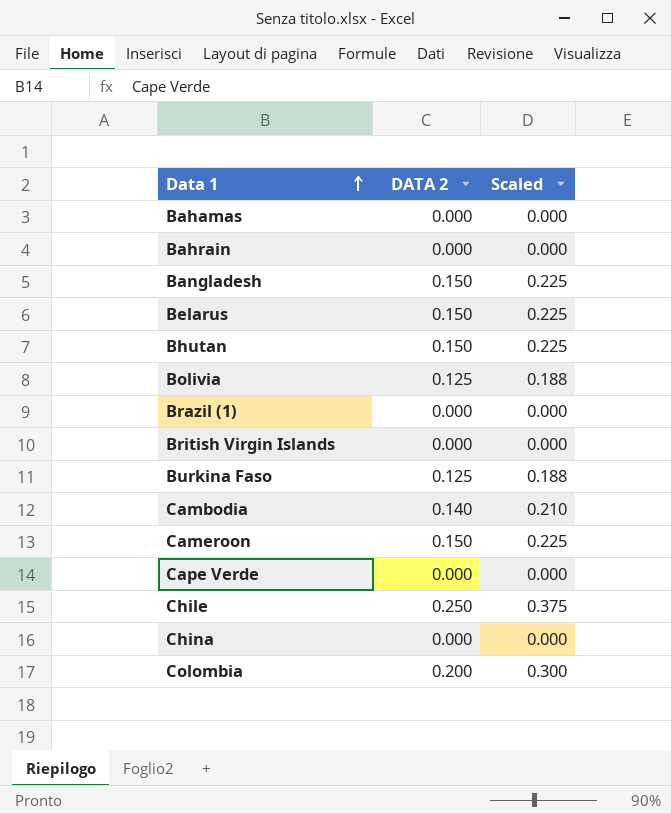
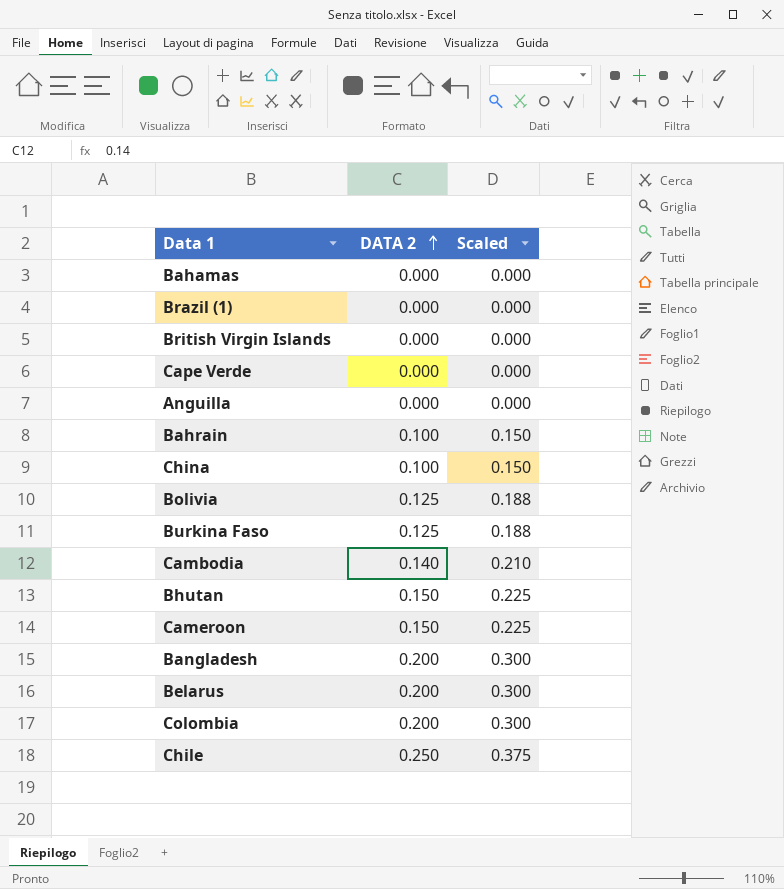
row order: Data 1 ascending -> DATA 2 ascending
row Anguilla: none -> 0.000 | 0.000
Bahrain | DATA 2: 0.000 -> 0.100
Bahrain | Scaled: 0.000 -> 0.150
China | DATA 2: 0.000 -> 0.100
China | Scaled: 0.000 -> 0.150
Bangladesh | DATA 2: 0.150 -> 0.200
Bangladesh | Scaled: 0.225 -> 0.300
Belarus | DATA 2: 0.150 -> 0.200
Belarus | Scaled: 0.225 -> 0.300

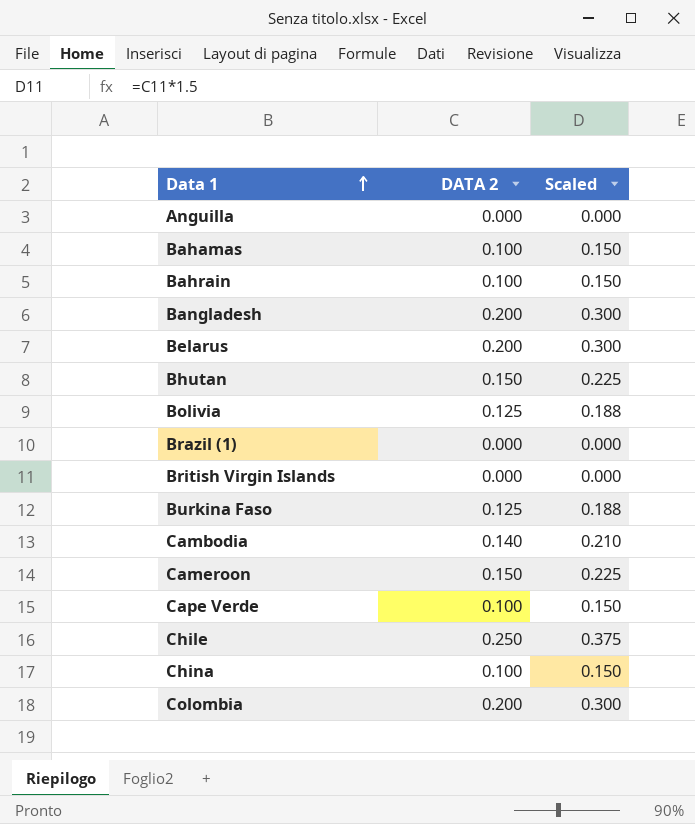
row order: DATA 2 ascending -> Data 1 ascending
Bahamas | DATA 2: 0.000 -> 0.100
Bahamas | Scaled: 0.000 -> 0.150
Cape Verde | DATA 2: 0.000 -> 0.100
Cape Verde | Scaled: 0.000 -> 0.150

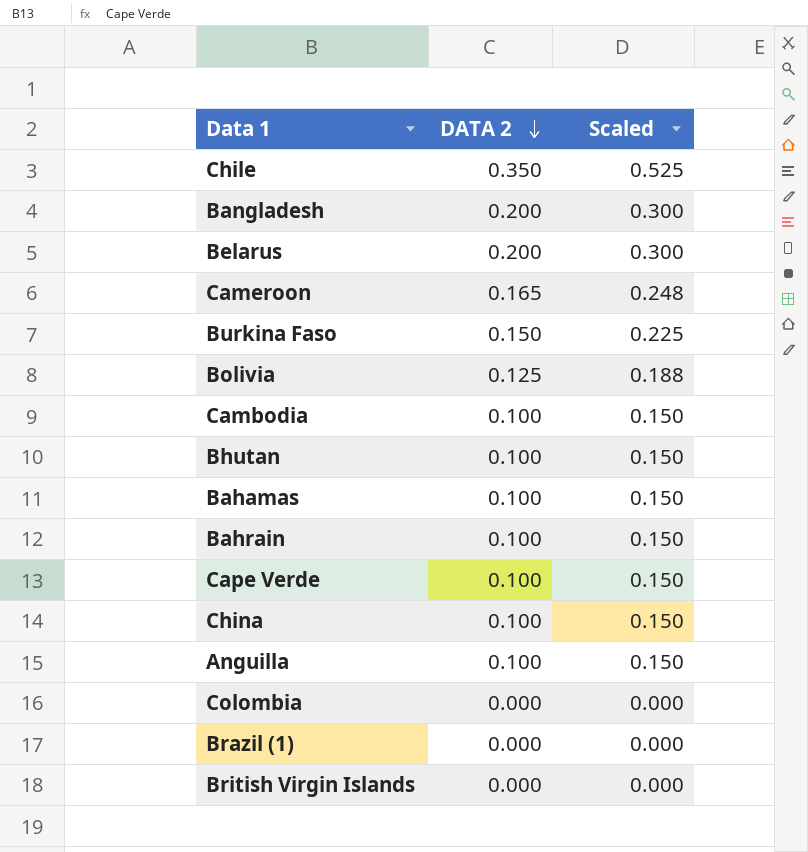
row order: Data 1 ascending -> DATA 2 descending
Chile | DATA 2: 0.250 -> 0.350
Chile | Scaled: 0.375 -> 0.525
Cameroon | DATA 2: 0.150 -> 0.165
Cameroon | Scaled: 0.225 -> 0.248
Burkina Faso | DATA 2: 0.125 -> 0.150
Burkina Faso | Scaled: 0.188 -> 0.225
Cambodia | DATA 2: 0.140 -> 0.100
Cambodia | Scaled: 0.210 -> 0.150
Bhutan | DATA 2: 0.150 -> 0.100
Bhutan | Scaled: 0.225 -> 0.150
Anguilla | DATA 2: 0.000 -> 0.100
Anguilla | Scaled: 0.000 -> 0.150
Colombia | DATA 2: 0.200 -> 0.000
Colombia | Scaled: 0.300 -> 0.000

